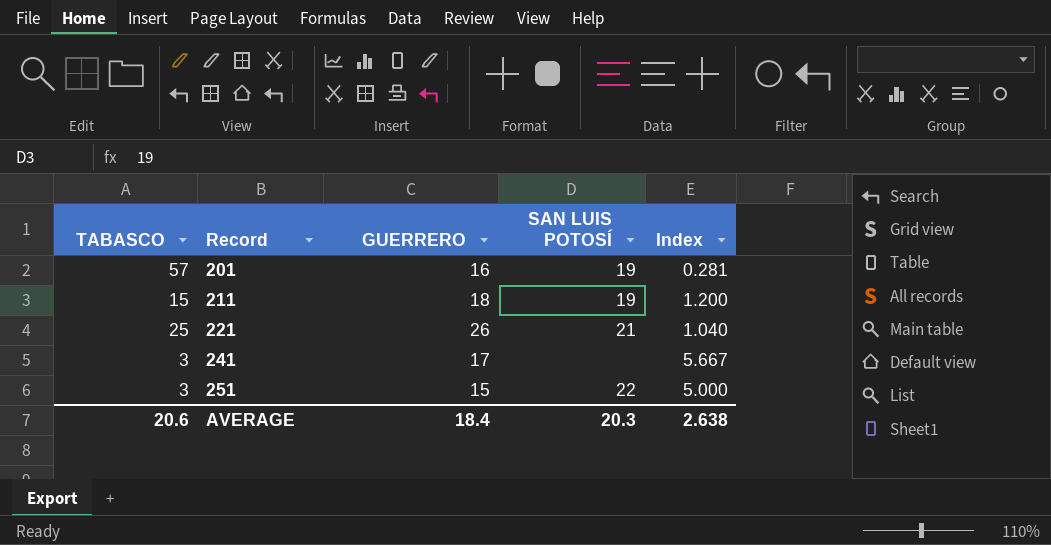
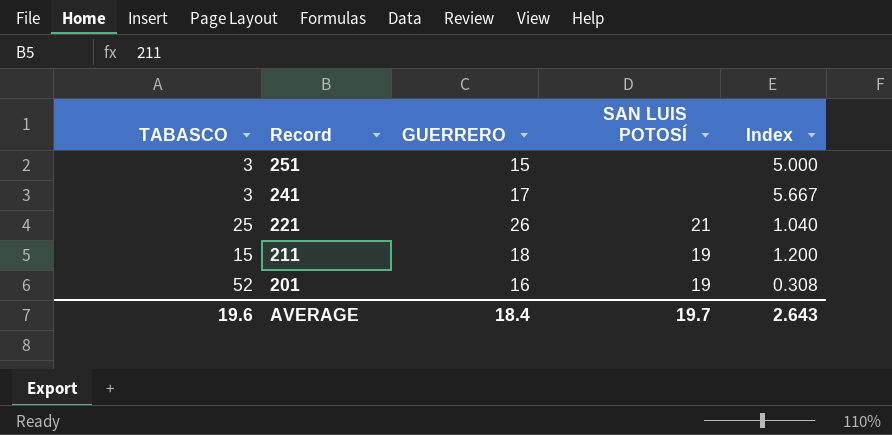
row order: Record ascending -> Record descending
251 | SAN LUIS POTOSÍ: 22 -> none
201 | TABASCO: 57 -> 52
201 | Index: 0.281 -> 0.308
AVERAGE | TABASCO: 20.6 -> 19.6
AVERAGE | SAN LUIS POTOSÍ: 20.3 -> 19.7
AVERAGE | Index: 2.638 -> 2.643

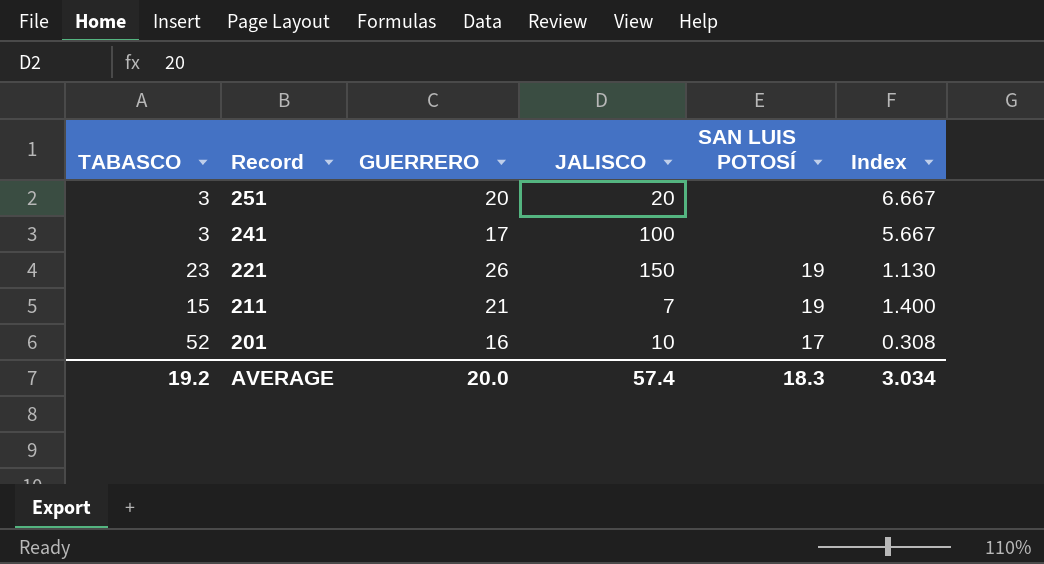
column JALISCO | position: none -> 4
251 | GUERRERO: 15 -> 20
251 | Index: 5.000 -> 6.667
221 | TABASCO: 25 -> 23
221 | SAN LUIS POTOSÍ: 21 -> 19
221 | Index: 1.040 -> 1.130
211 | GUERRERO: 18 -> 21
211 | Index: 1.200 -> 1.400
201 | SAN LUIS POTOSÍ: 19 -> 17
AVERAGE | TABASCO: 19.6 -> 19.2
AVERAGE | GUERRERO: 18.4 -> 20.0
AVERAGE | SAN LUIS POTOSÍ: 19.7 -> 18.3
AVERAGE | Index: 2.643 -> 3.034

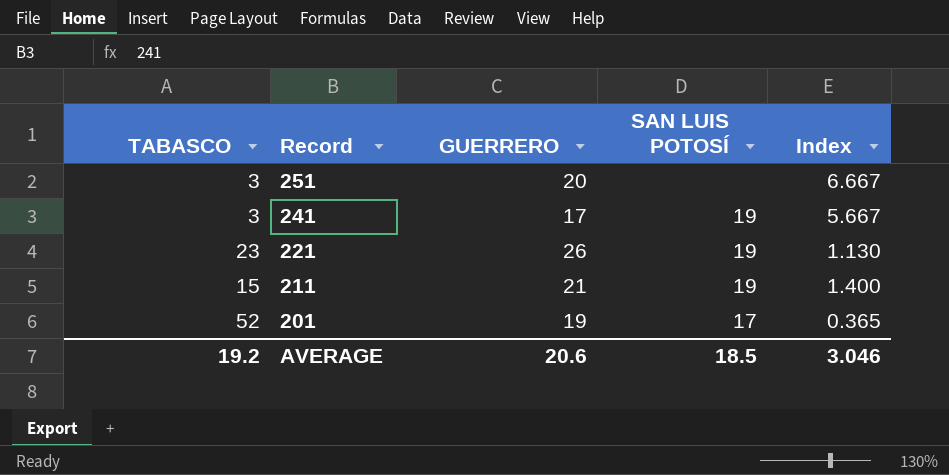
column JALISCO | position: 4 -> none
241 | SAN LUIS POTOSÍ: none -> 19
201 | GUERRERO: 16 -> 19
201 | Index: 0.308 -> 0.365
AVERAGE | GUERRERO: 20.0 -> 20.6
AVERAGE | SAN LUIS POTOSÍ: 18.3 -> 18.5
AVERAGE | Index: 3.034 -> 3.046

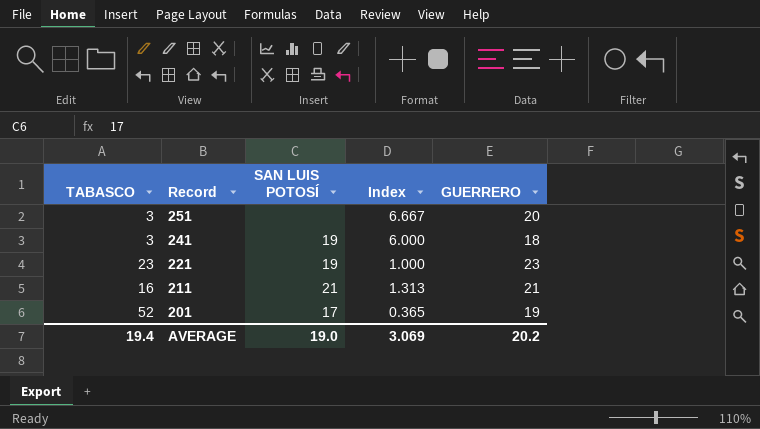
column GUERRERO | position: 3 -> 5
241 | Index: 5.667 -> 6.000
241 | GUERRERO: 17 -> 18
221 | Index: 1.130 -> 1.000
221 | GUERRERO: 26 -> 23
211 | TABASCO: 15 -> 16
211 | SAN LUIS POTOSÍ: 19 -> 21
211 | Index: 1.400 -> 1.313
AVERAGE | TABASCO: 19.2 -> 19.4
AVERAGE | SAN LUIS POTOSÍ: 18.5 -> 19.0
AVERAGE | Index: 3.046 -> 3.069
AVERAGE | GUERRERO: 20.6 -> 20.2

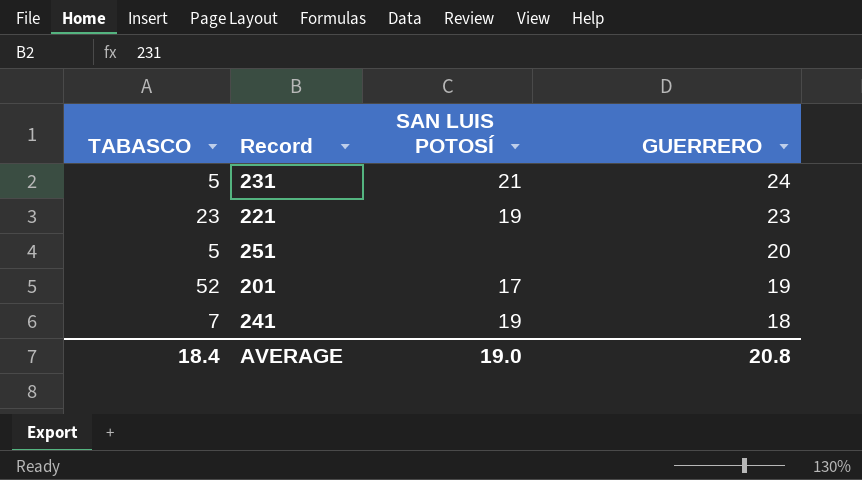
row order: Record descending -> GUERRERO descending
column Index | formula: [GUERRERO] / [TABASCO] -> none
row 211: 16 | 21 | 1.313 | 21 -> none
row 231: none -> 5 | 21 | 24
251 | TABASCO: 3 -> 5
241 | TABASCO: 3 -> 7
AVERAGE | TABASCO: 19.4 -> 18.4
AVERAGE | GUERRERO: 20.2 -> 20.8

